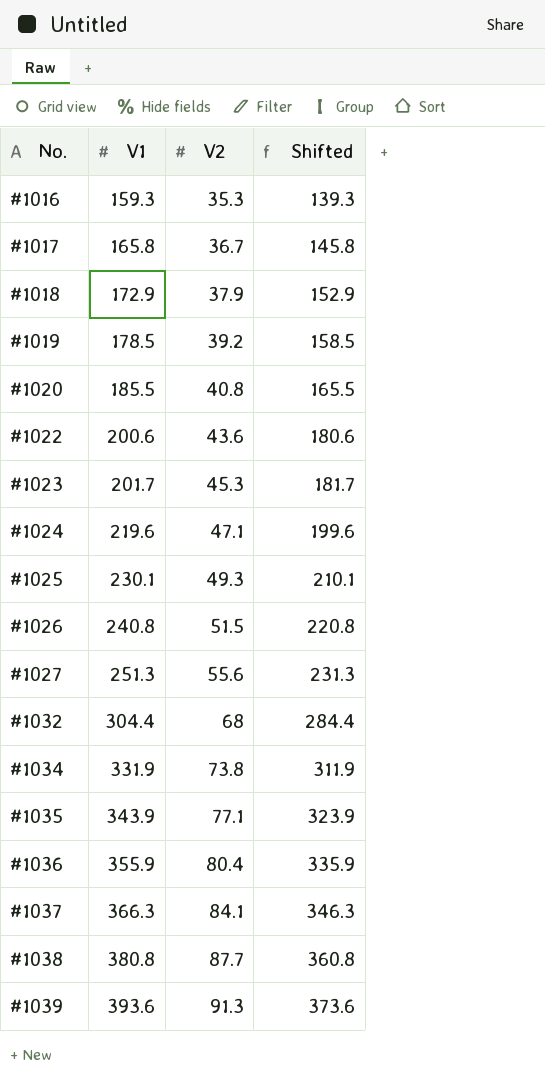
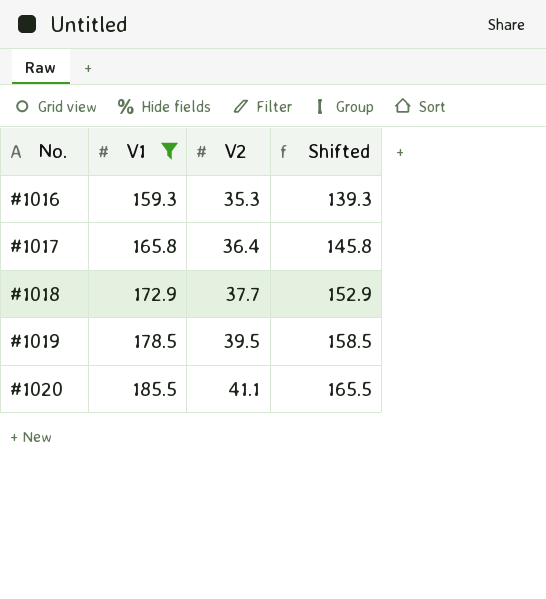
filter: none -> V1 <= 185.5
#1017 | V2: 36.7 -> 36.4
#1018 | V2: 37.9 -> 37.7
#1019 | V2: 39.2 -> 39.5
#1020 | V2: 40.8 -> 41.1

